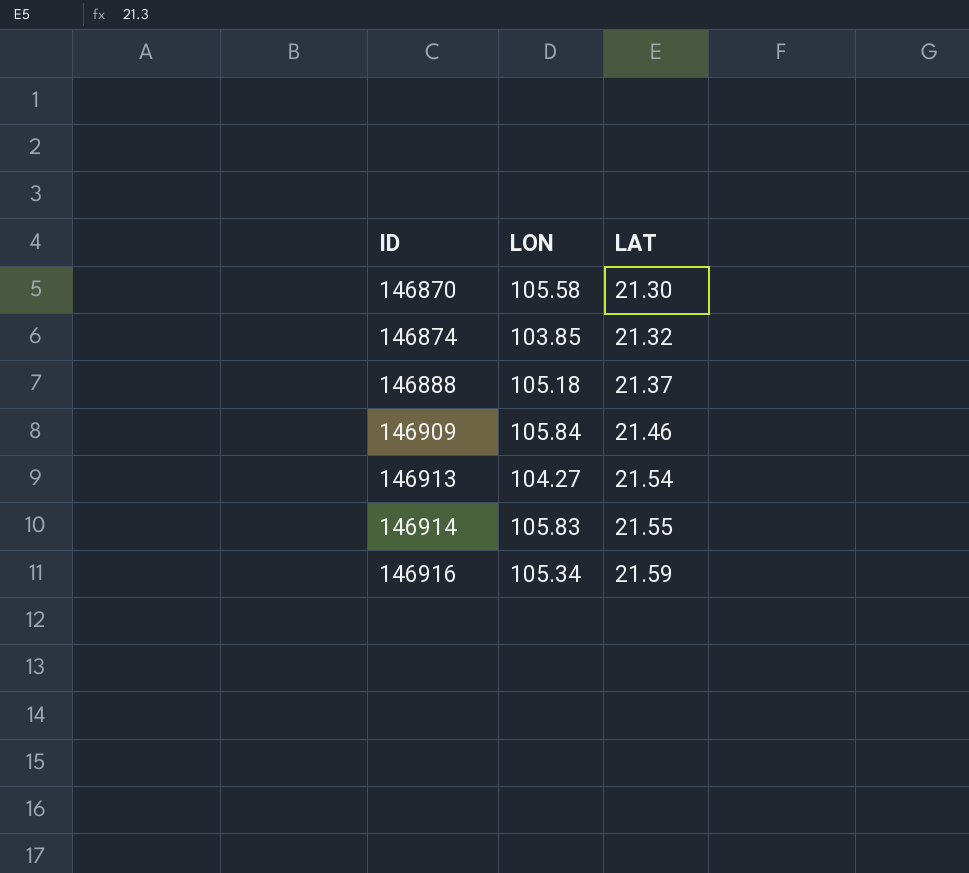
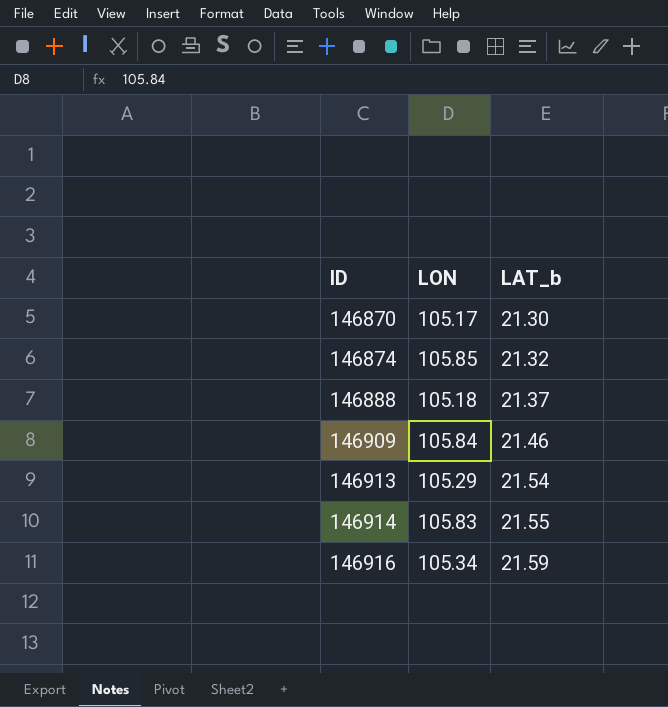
column name: LAT -> LAT_b
146870 | LON: 105.58 -> 105.17
146874 | LON: 103.85 -> 105.85
146913 | LON: 104.27 -> 105.29

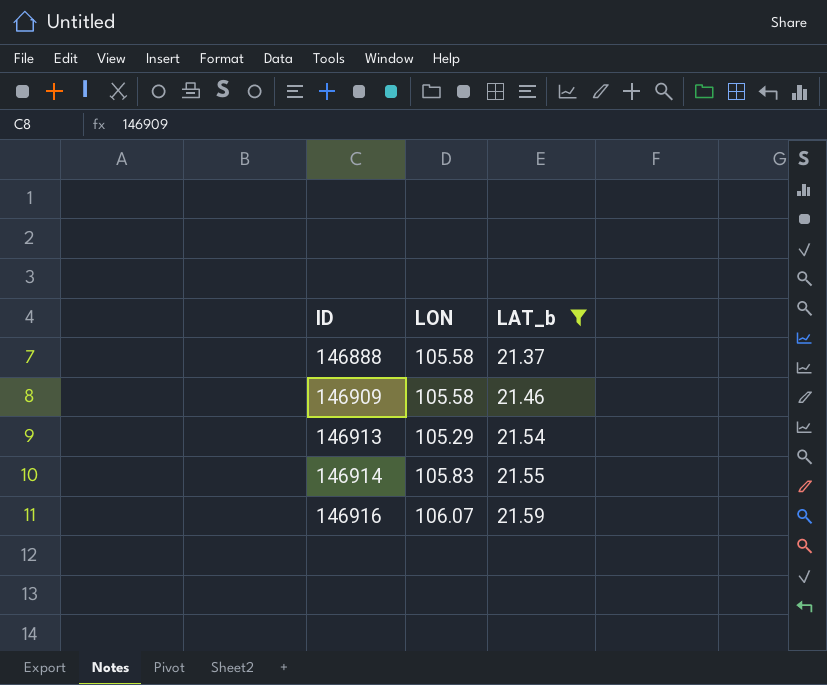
filter: none -> LAT_b >= 21.37
146888 | LON: 105.18 -> 105.58
146909 | LON: 105.84 -> 105.58
146916 | LON: 105.34 -> 106.07

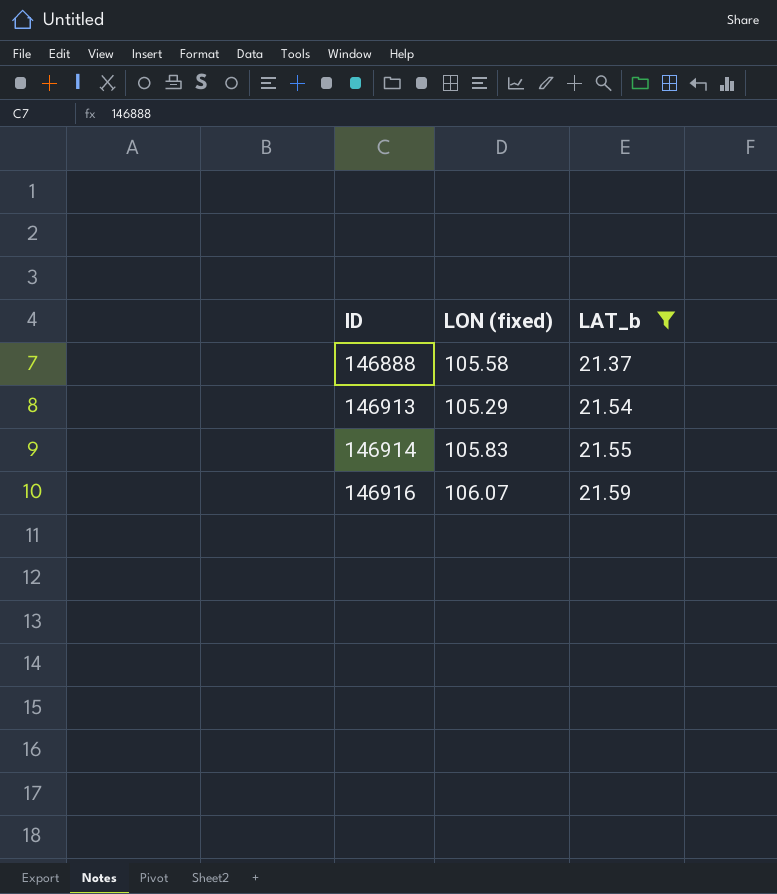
column name: LON -> LON (fixed)
row 146909: 105.58 | 21.46 -> none

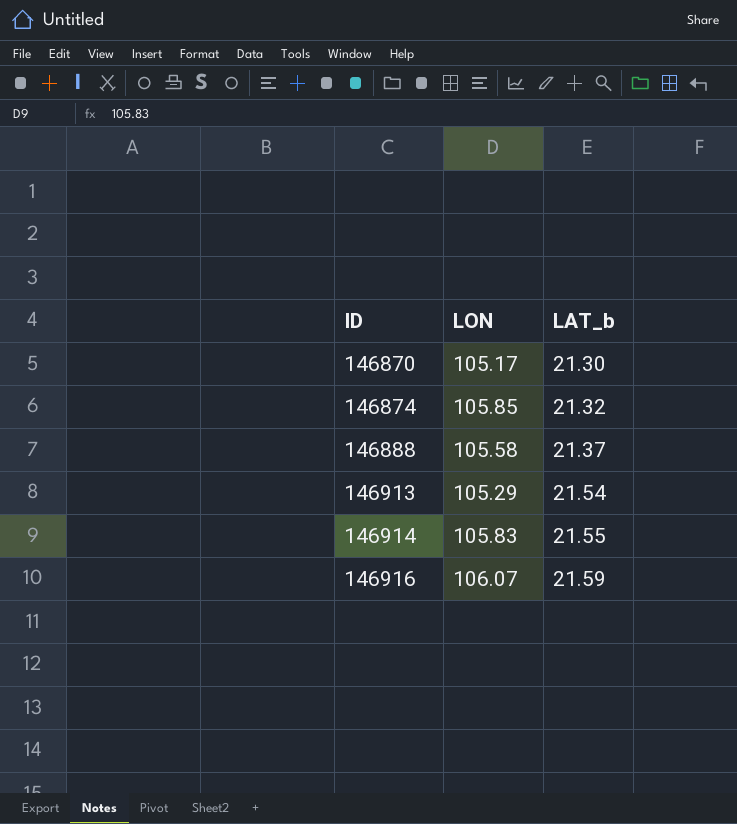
filter: LAT_b >= 21.37 -> none
column name: LON (fixed) -> LON

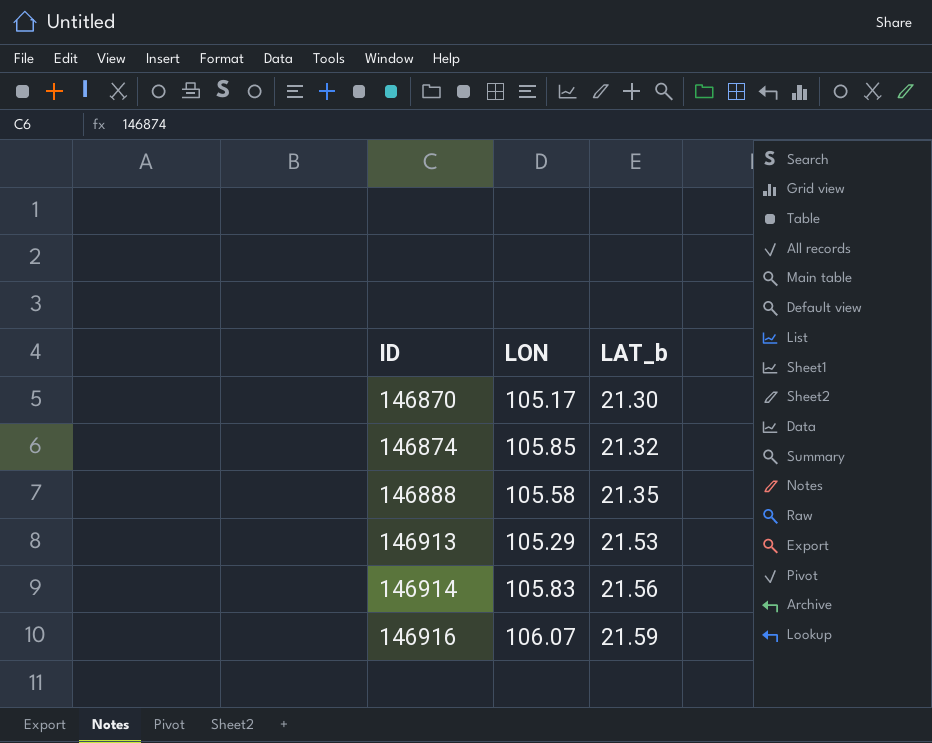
146888 | LAT_b: 21.37 -> 21.35
146913 | LAT_b: 21.54 -> 21.53
146914 | LAT_b: 21.55 -> 21.56

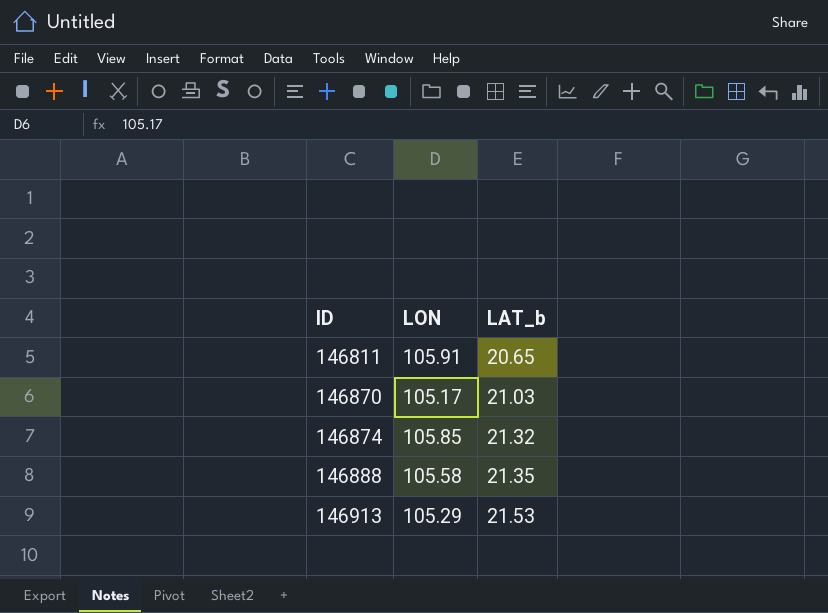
row 146914: 105.83 | 21.56 -> none
row 146916: 106.07 | 21.59 -> none
row 146811: none -> 105.91 | 20.65
146870 | LAT_b: 21.30 -> 21.03

